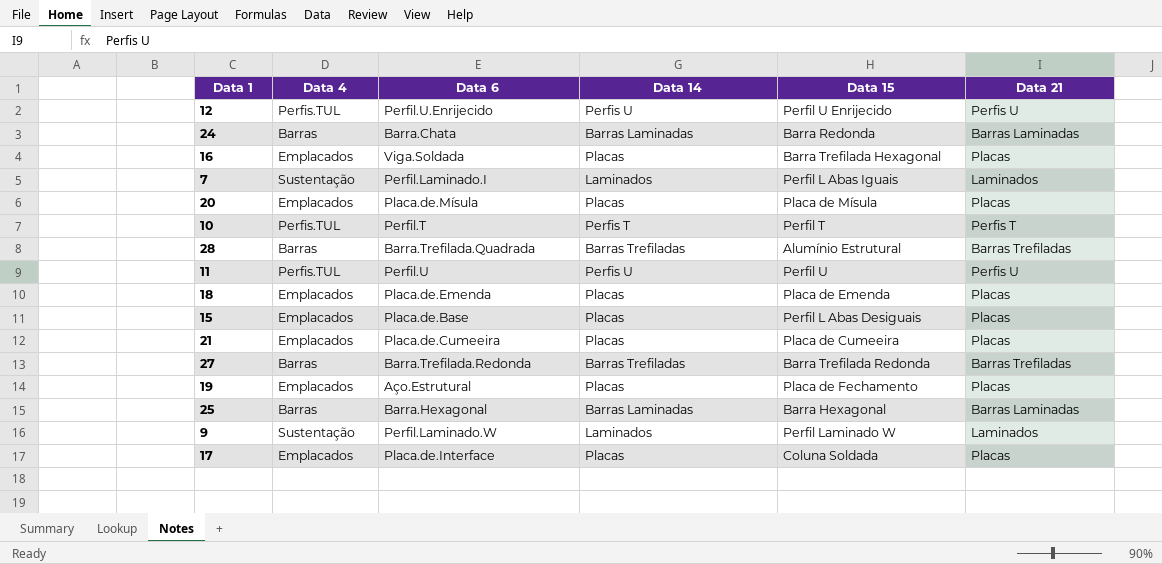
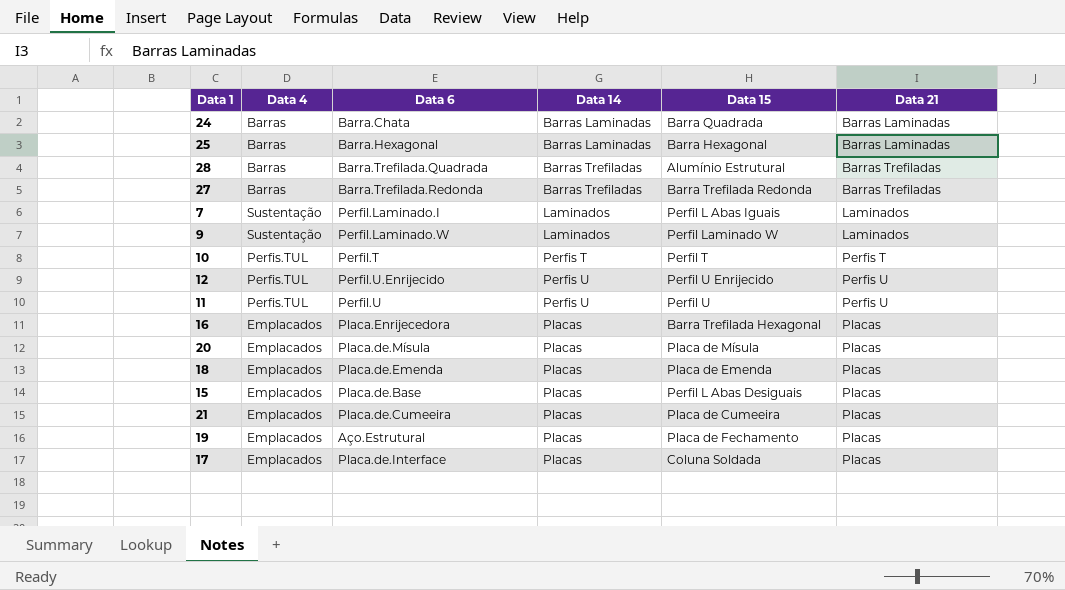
row order: none -> Data 14 ascending
24 | Data 15: Barra Redonda -> Barra Quadrada
16 | Data 6: Viga.Soldada -> Placa.Enrijecedora

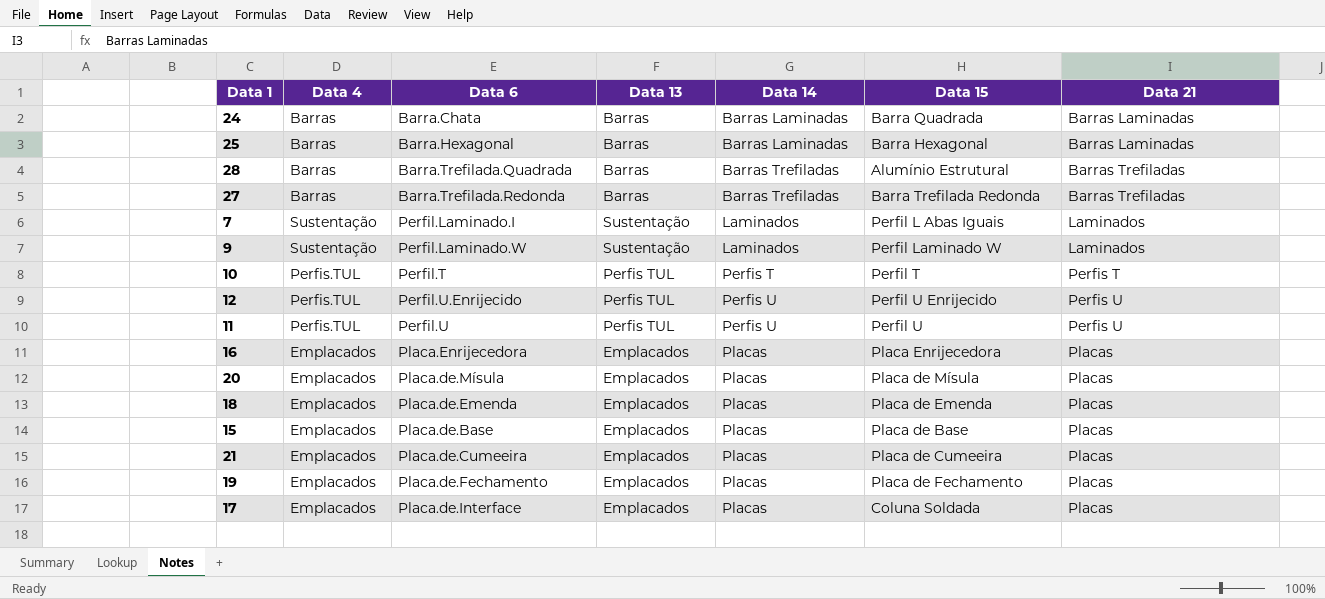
column Data 13 | position: none -> 4
16 | Data 15: Barra Trefilada Hexagonal -> Placa Enrijecedora
15 | Data 15: Perfil L Abas Desiguais -> Placa de Base
19 | Data 6: Aço.Estrutural -> Placa.de.Fechamento

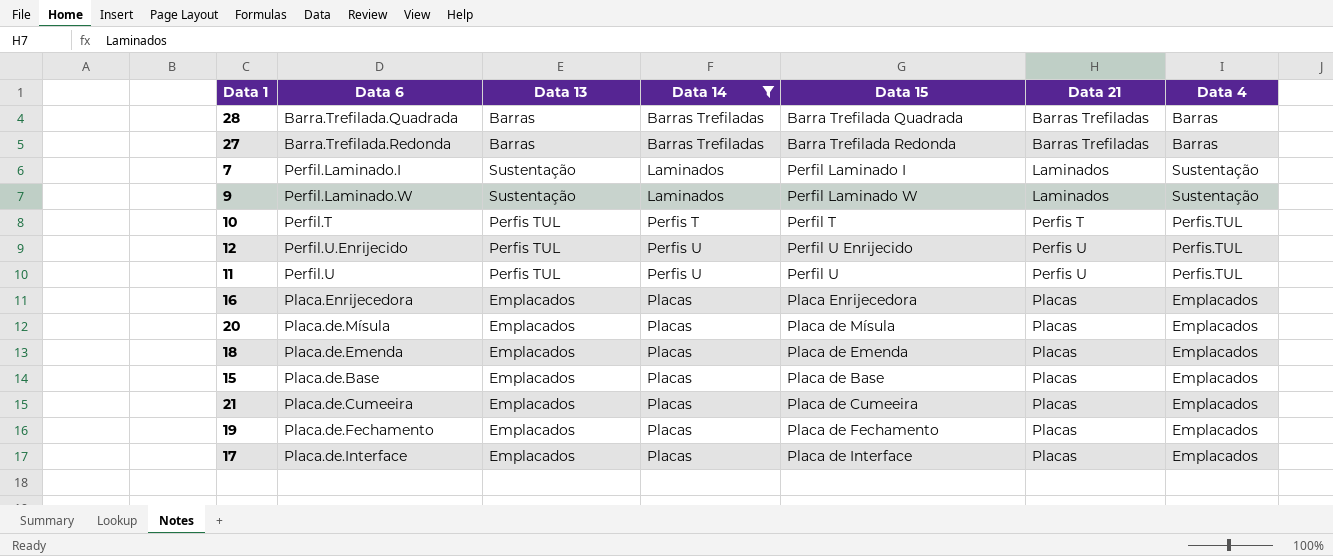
filter: none -> Data 14 != Barras Laminadas
column Data 4 | position: 2 -> 7
28 | Data 15: Alumínio Estrutural -> Barra Trefilada Quadrada
7 | Data 15: Perfil L Abas Iguais -> Perfil Laminado I
17 | Data 15: Coluna Soldada -> Placa de Interface

